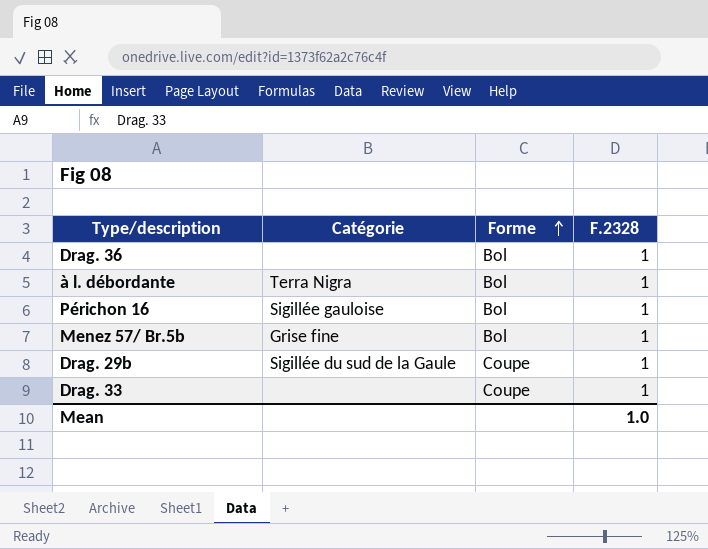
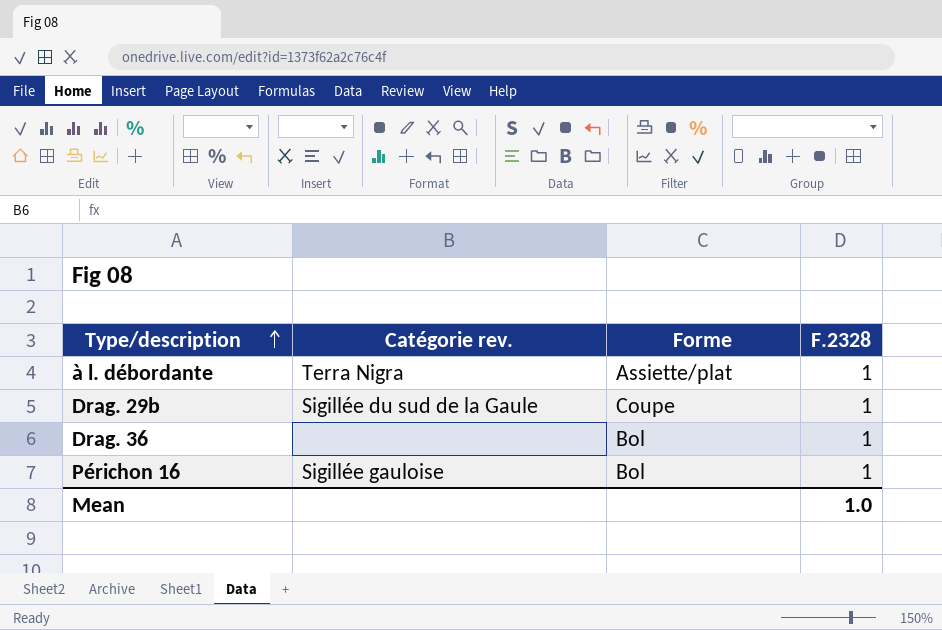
row order: Forme ascending -> Type/description ascending
column name: Catégorie -> Catégorie rev.
row Menez 57/ Br.5b: Grise fine | Bol | 1 -> none
row Drag. 33: none | Coupe | 1 -> none
à l. débordante | Forme: Bol -> Assiette/plat

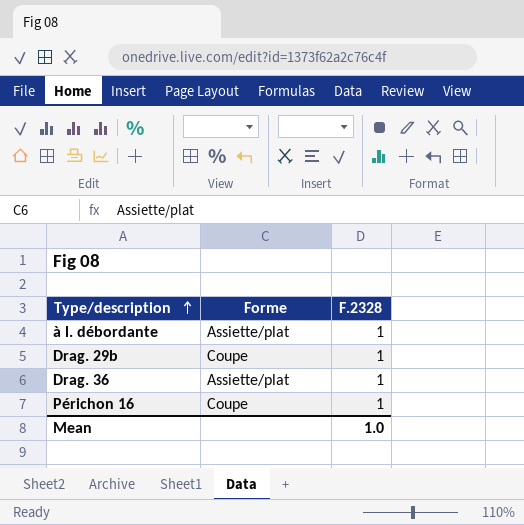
column Catégorie rev. | position: 2 -> none
Drag. 36 | Forme: Bol -> Assiette/plat
Périchon 16 | Forme: Bol -> Coupe

